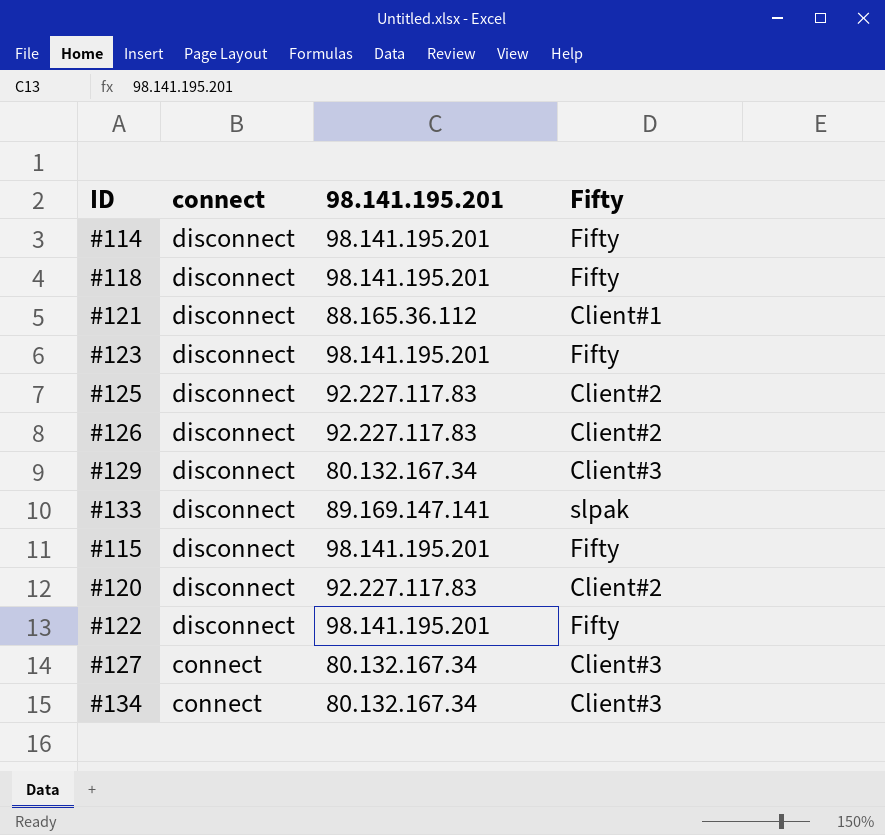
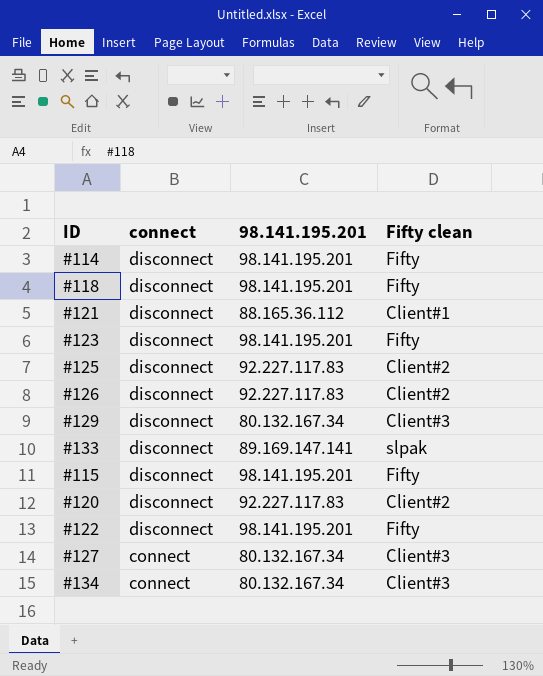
column name: Fifty -> Fifty clean

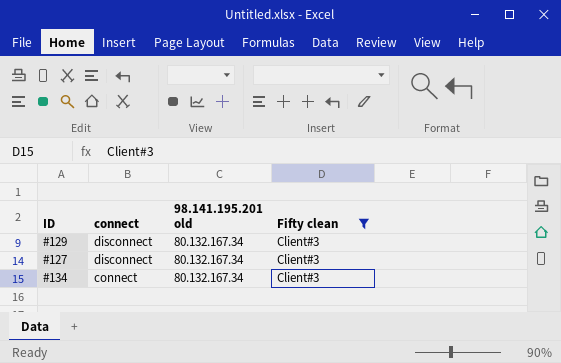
filter: none -> Fifty clean = Client#3
column name: 98.141.195.201 -> 98.141.195.201 old
#127 | connect: connect -> disconnect

